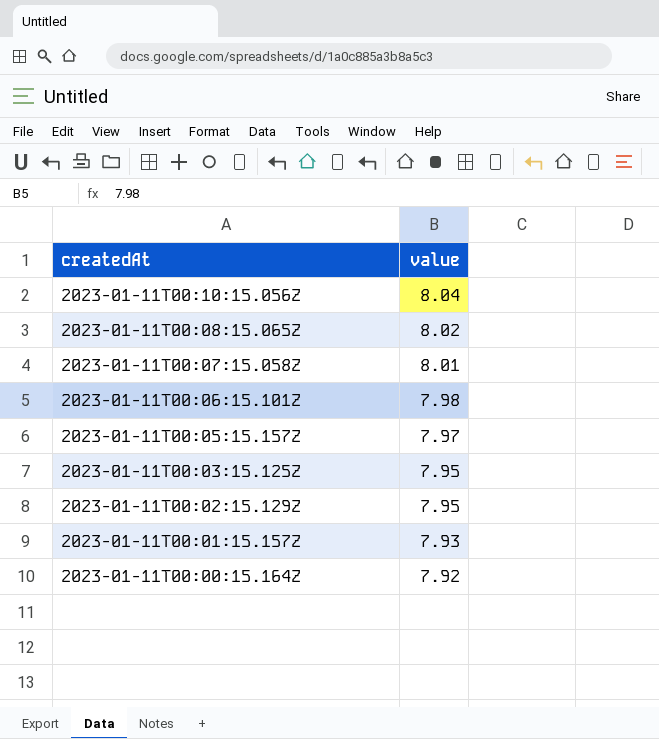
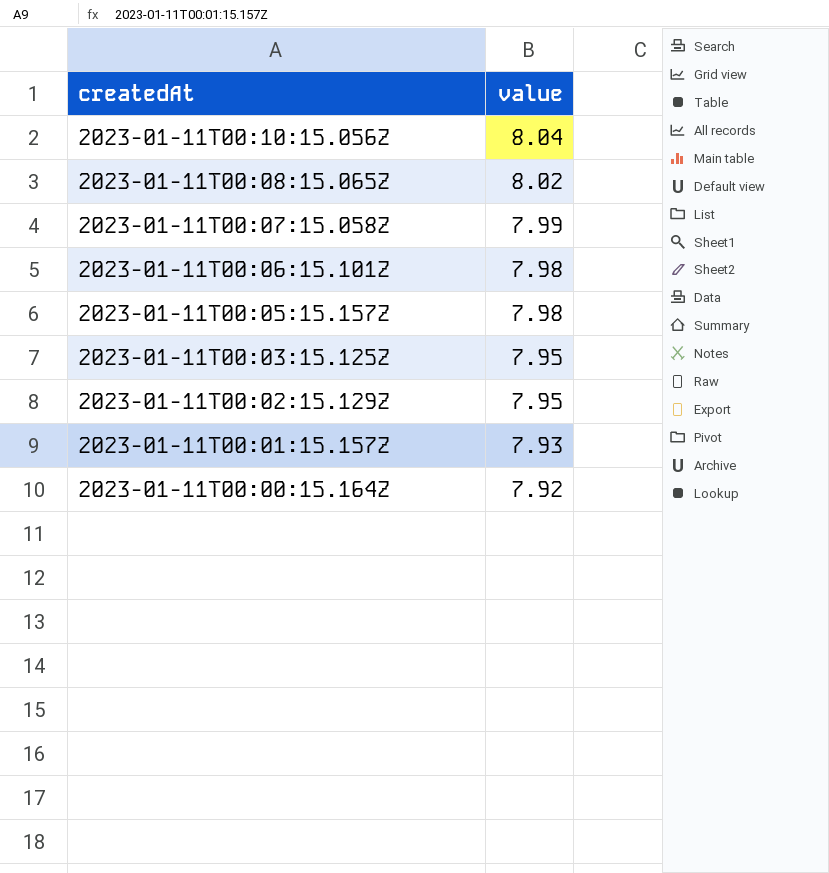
2023-01-11T00:07:15.058Z | value: 8.01 -> 7.99
2023-01-11T00:05:15.157Z | value: 7.97 -> 7.98

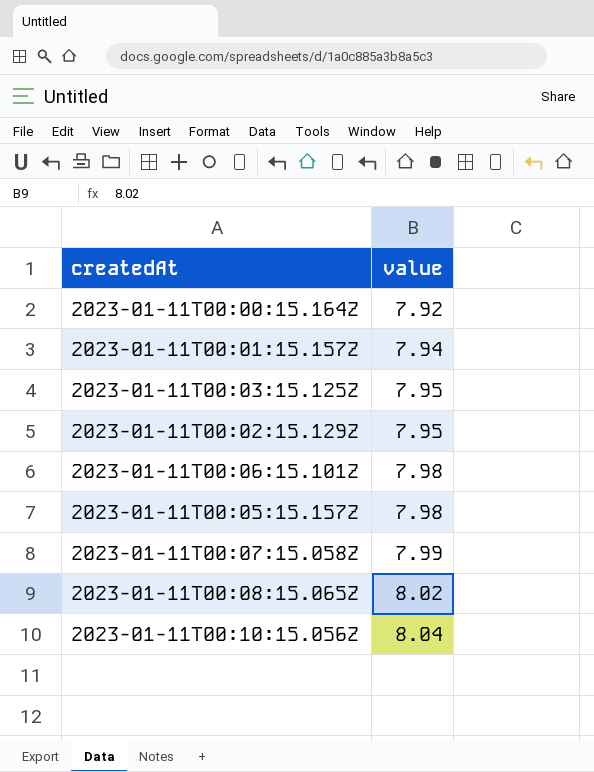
row order: createdAt descending -> value ascending
2023-01-11T00:01:15.157Z | value: 7.93 -> 7.94

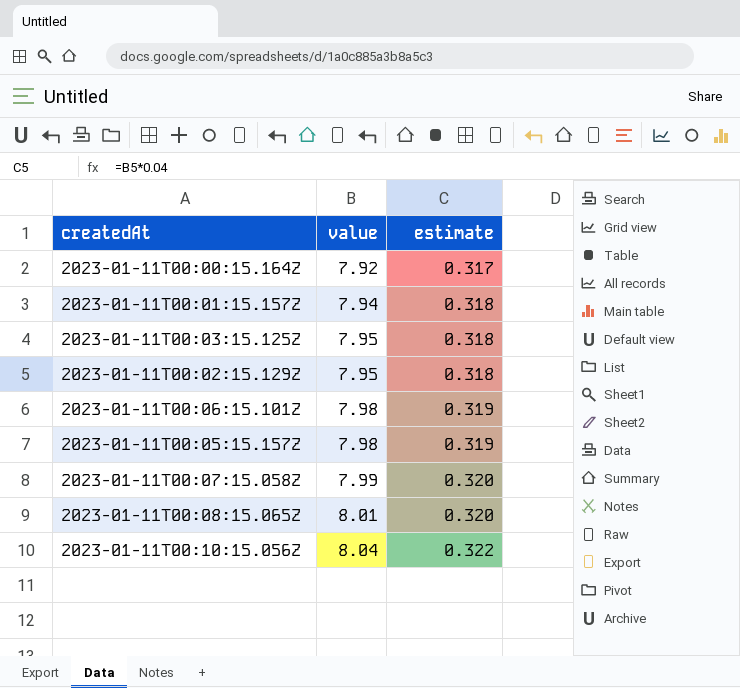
column estimate | formula: none -> [value] * 0.04
2023-01-11T00:08:15.065Z | value: 8.02 -> 8.01

